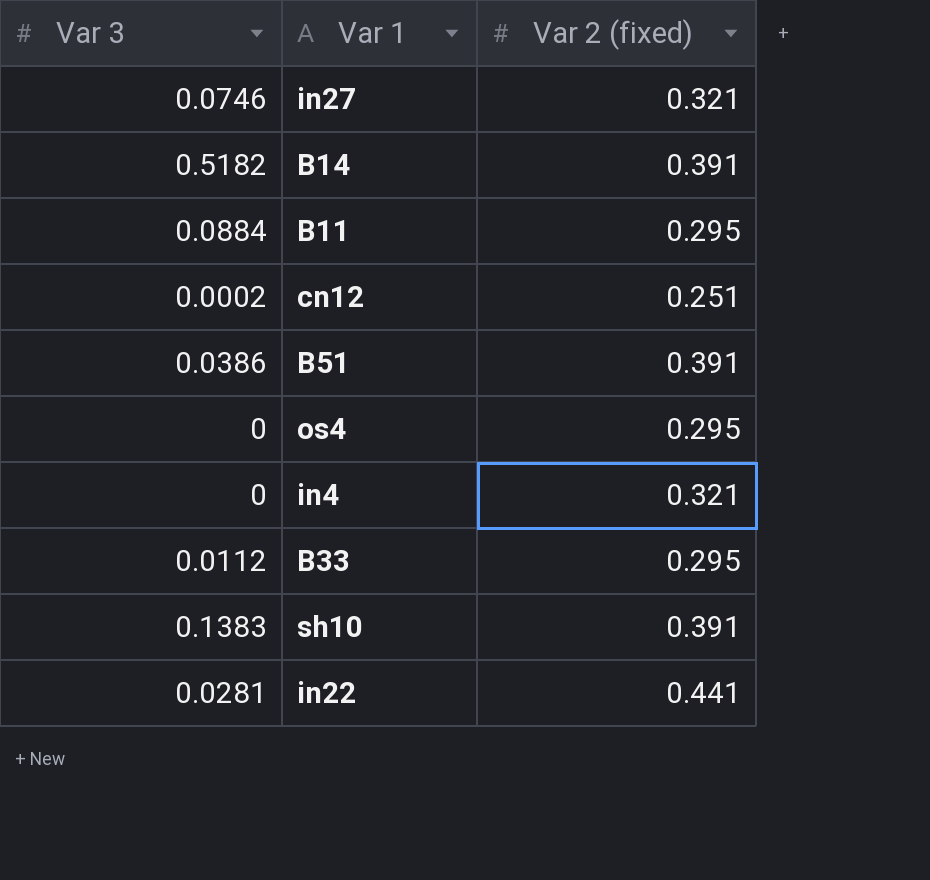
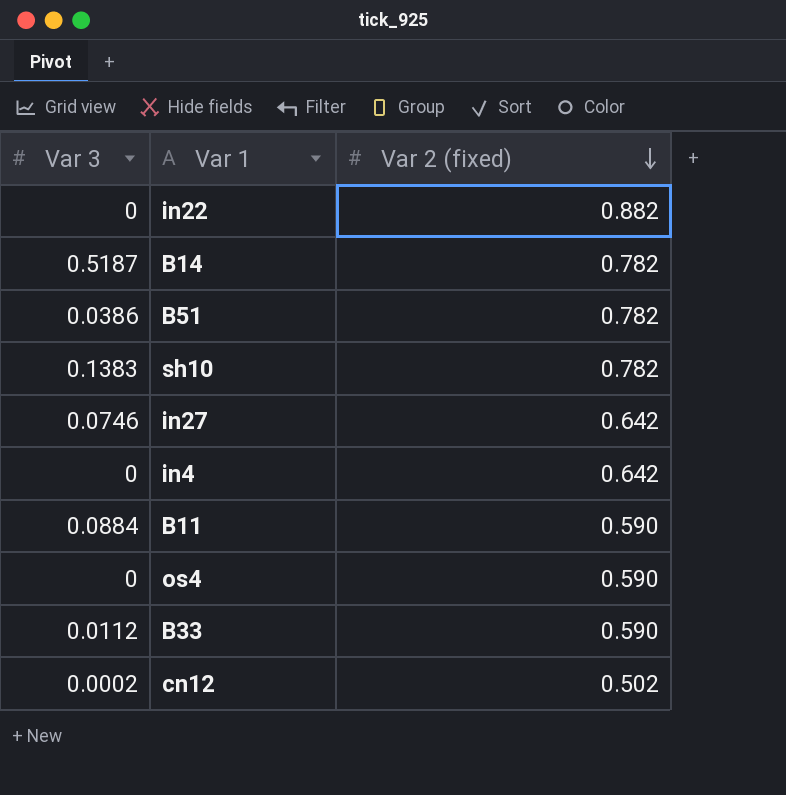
row order: none -> Var 2 (fixed) descending
in22 | Var 3: 0.0281 -> 0
in22 | Var 2 (fixed): 0.441 -> 0.882
B14 | Var 3: 0.5182 -> 0.5187
B14 | Var 2 (fixed): 0.391 -> 0.782
B51 | Var 2 (fixed): 0.391 -> 0.782
sh10 | Var 2 (fixed): 0.391 -> 0.782
in27 | Var 2 (fixed): 0.321 -> 0.642
in4 | Var 2 (fixed): 0.321 -> 0.642
B11 | Var 2 (fixed): 0.295 -> 0.590
os4 | Var 2 (fixed): 0.295 -> 0.590
B33 | Var 2 (fixed): 0.295 -> 0.590
cn12 | Var 2 (fixed): 0.251 -> 0.502

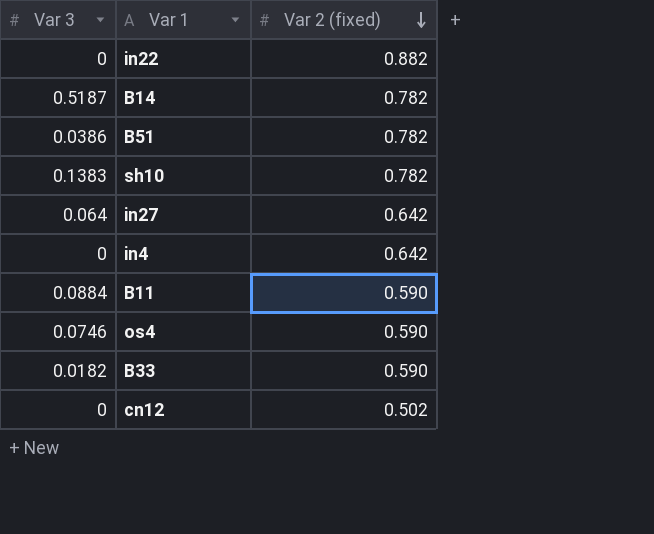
in27 | Var 3: 0.0746 -> 0.064
os4 | Var 3: 0 -> 0.0746
B33 | Var 3: 0.0112 -> 0.0182
cn12 | Var 3: 0.0002 -> 0

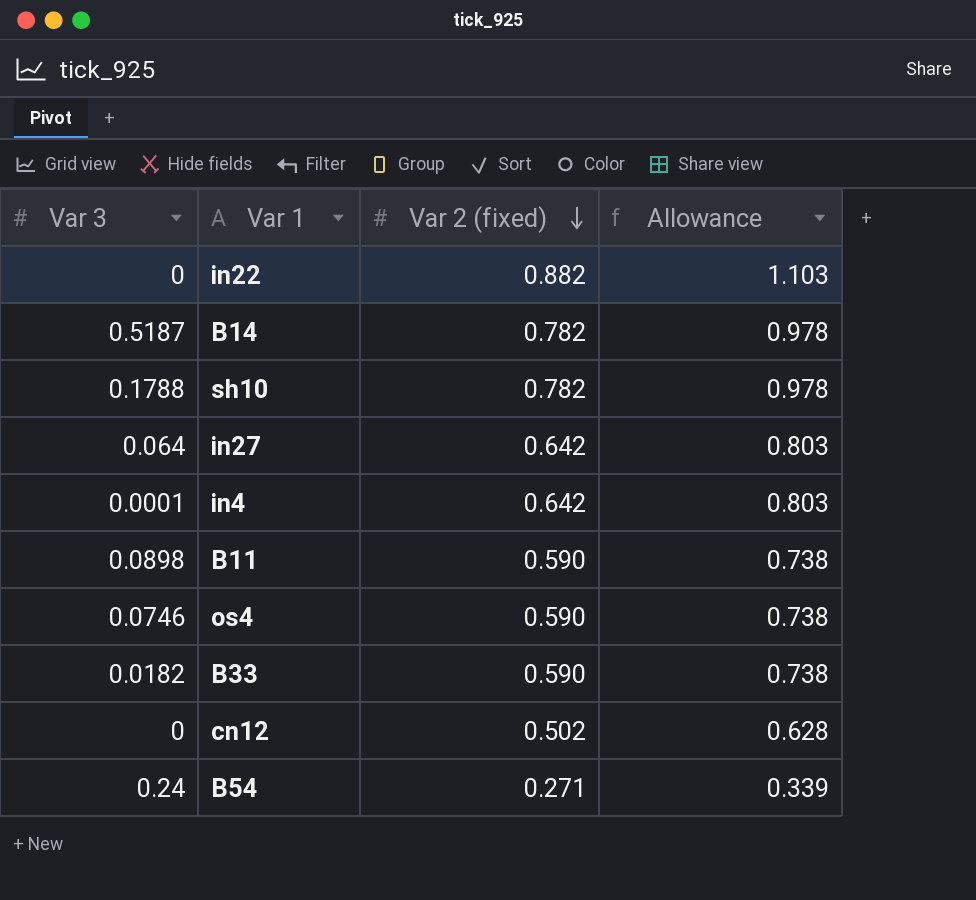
column Allowance | formula: none -> [Var 2 (fixed)] * 1.25
row B51: 0.0386 | 0.782 -> none
sh10 | Var 3: 0.1383 -> 0.1788
in4 | Var 3: 0 -> 0.0001
B11 | Var 3: 0.0884 -> 0.0898
row B54: none -> 0.24 | 0.271 | 0.339

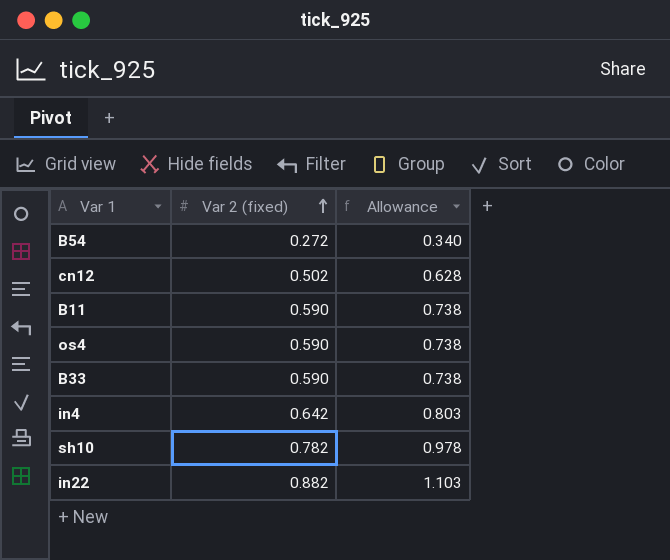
row order: Var 2 (fixed) descending -> Var 2 (fixed) ascending
column Var 3 | position: 1 -> none
row B14: 0.5187 | 0.782 | 0.978 -> none
row in27: 0.064 | 0.642 | 0.803 -> none
B54 | Var 2 (fixed): 0.271 -> 0.272
B54 | Allowance: 0.339 -> 0.340

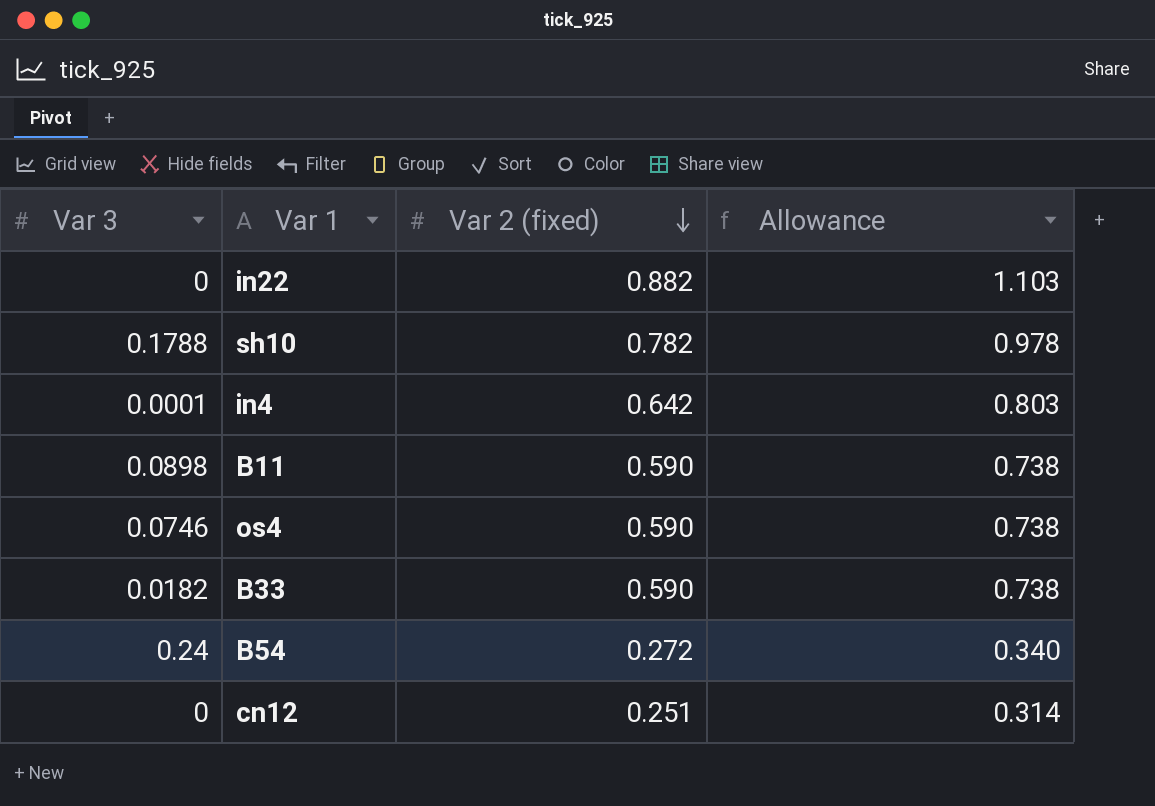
row order: Var 2 (fixed) ascending -> Var 2 (fixed) descending
column Var 3 | position: none -> 1
cn12 | Var 2 (fixed): 0.502 -> 0.251
cn12 | Allowance: 0.628 -> 0.314

